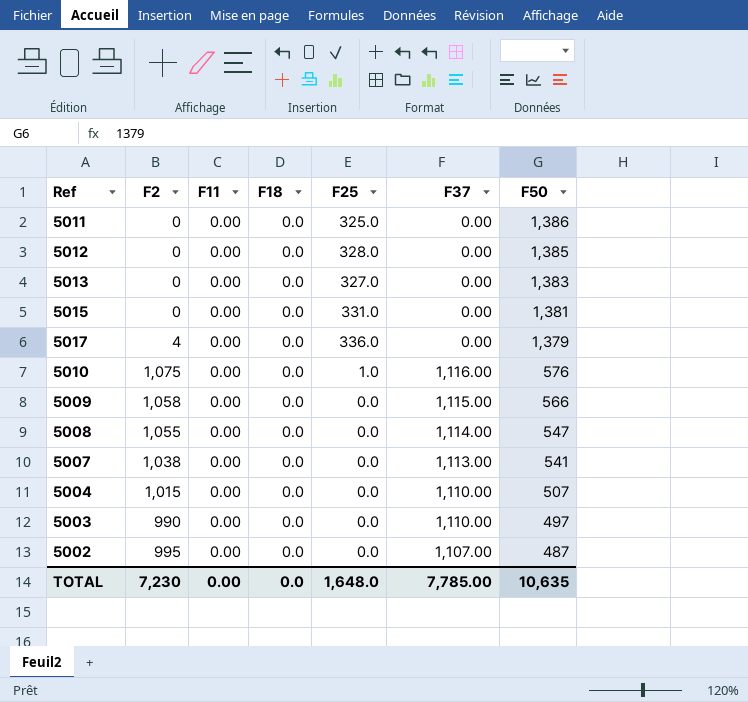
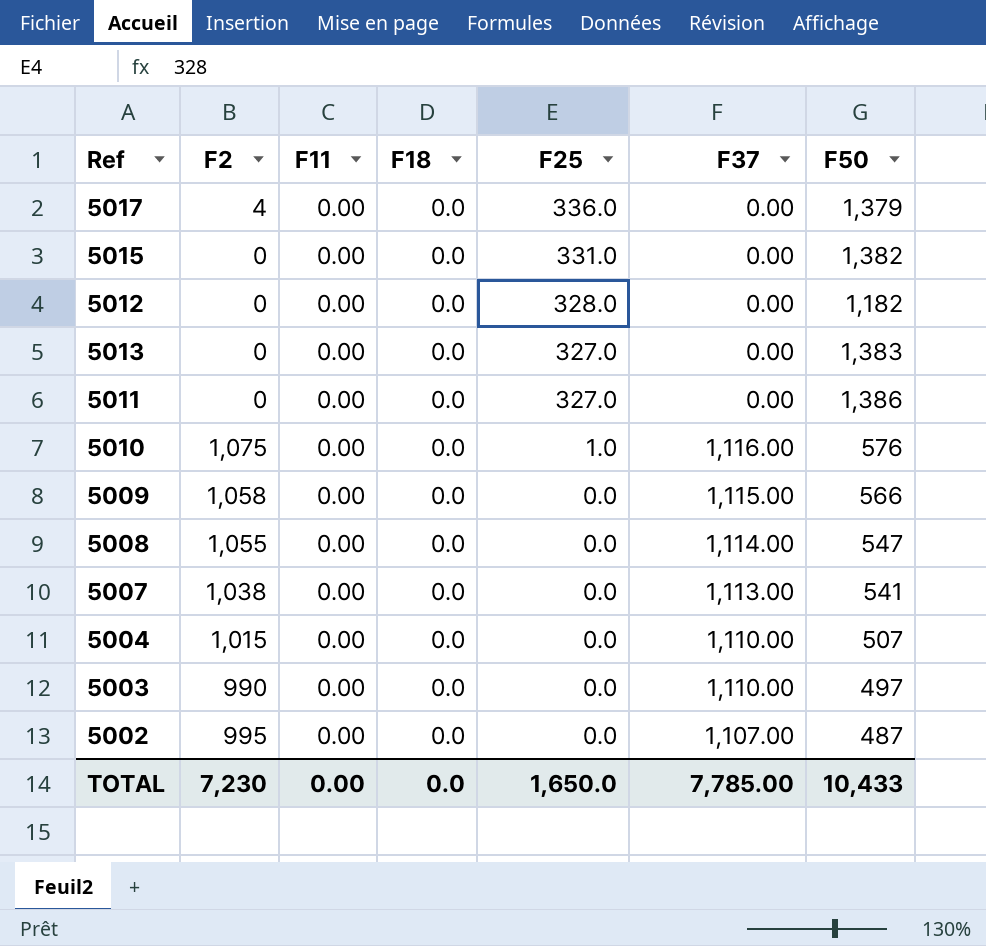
row order: F50 descending -> F25 descending
5015 | F50: 1,381 -> 1,382
5012 | F50: 1,385 -> 1,182
5011 | F25: 325.0 -> 327.0
TOTAL | F25: 1,648.0 -> 1,650.0
TOTAL | F50: 10,635 -> 10,433

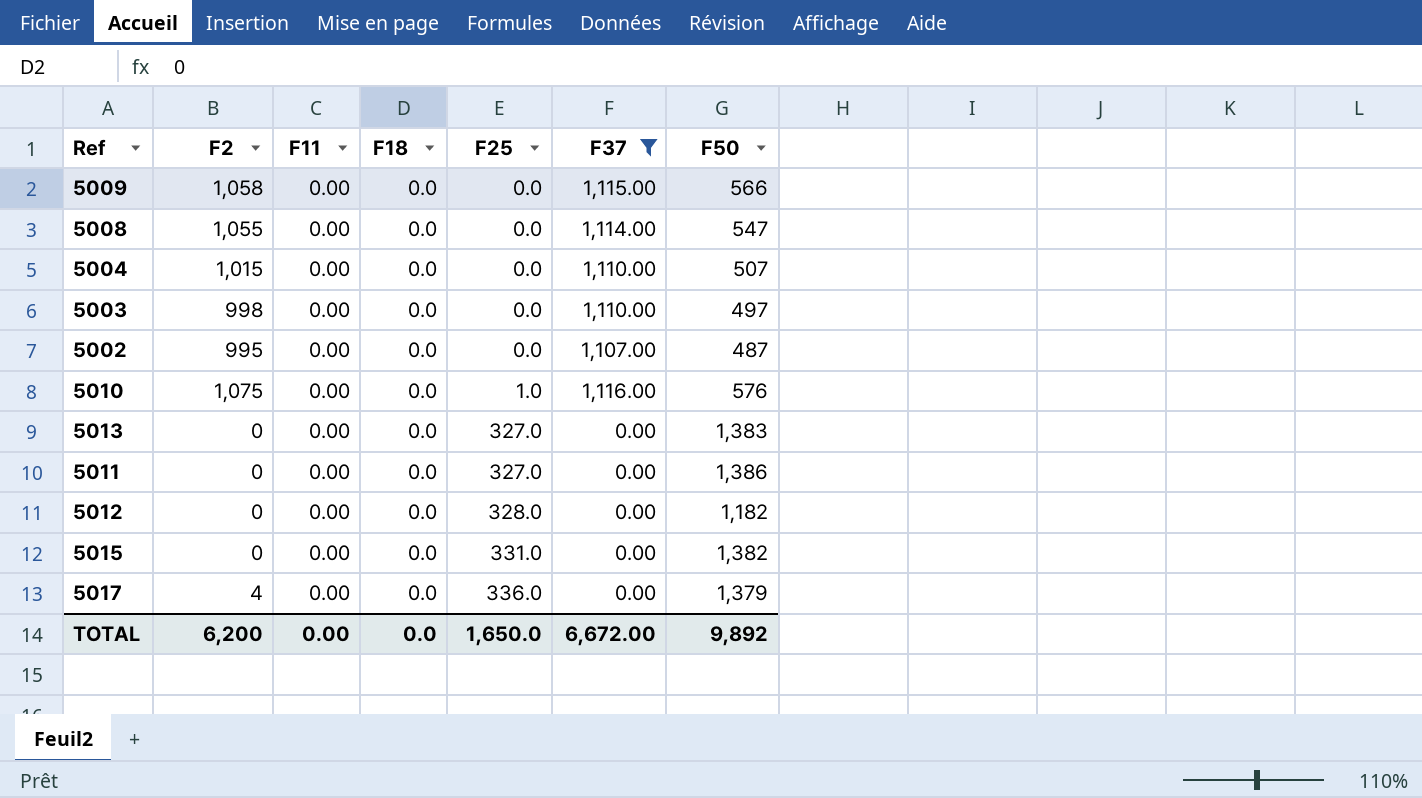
filter: none -> F37 != 1,113.00
row order: F25 descending -> F25 ascending
5003 | F2: 990 -> 998
TOTAL | F2: 7,230 -> 6,200
TOTAL | F37: 7,785.00 -> 6,672.00
TOTAL | F50: 10,433 -> 9,892

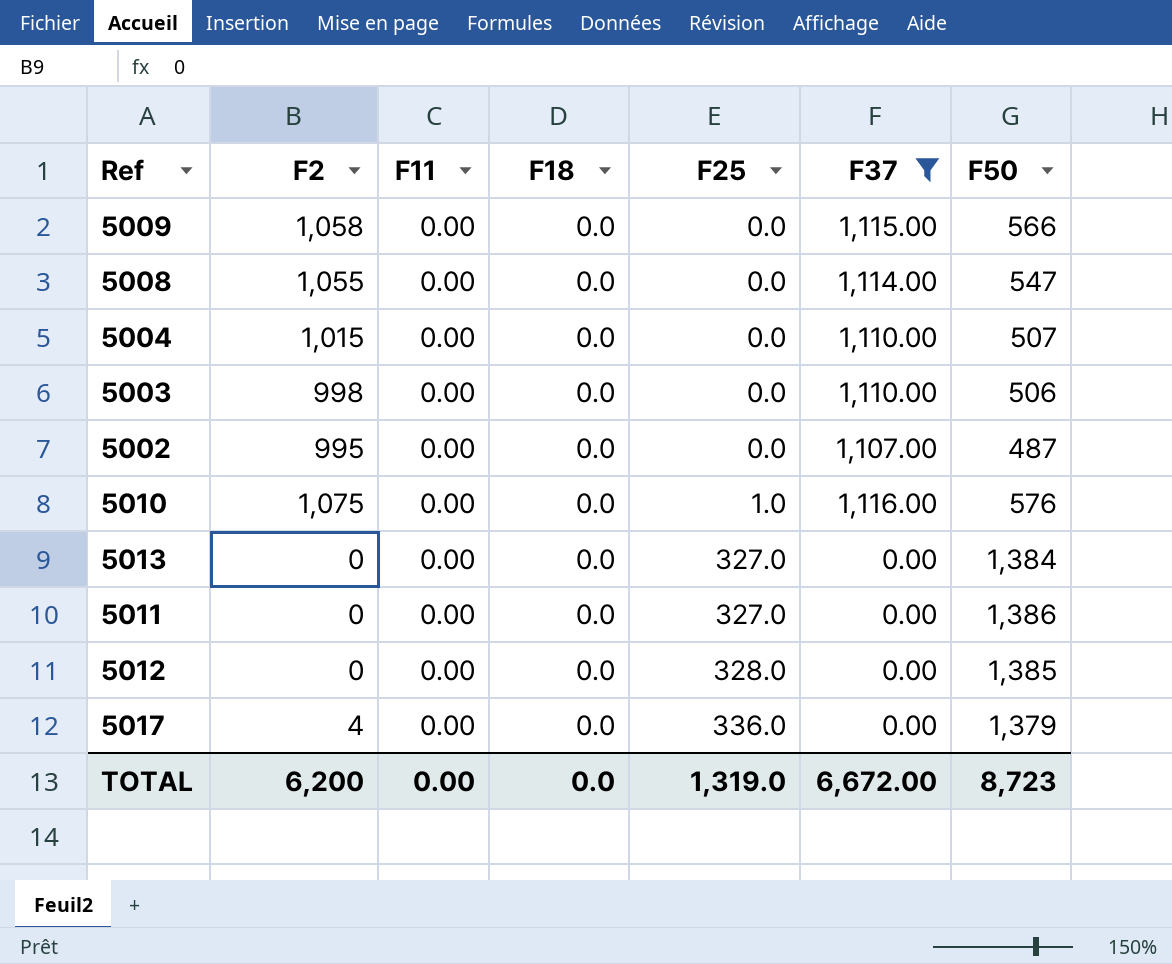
row 5015: 0 | 0.00 | 0.0 | 331.0 | 0.00 | 1,382 -> none
5003 | F50: 497 -> 506
5013 | F50: 1,383 -> 1,384
5012 | F50: 1,182 -> 1,385
TOTAL | F25: 1,650.0 -> 1,319.0
TOTAL | F50: 9,892 -> 8,723

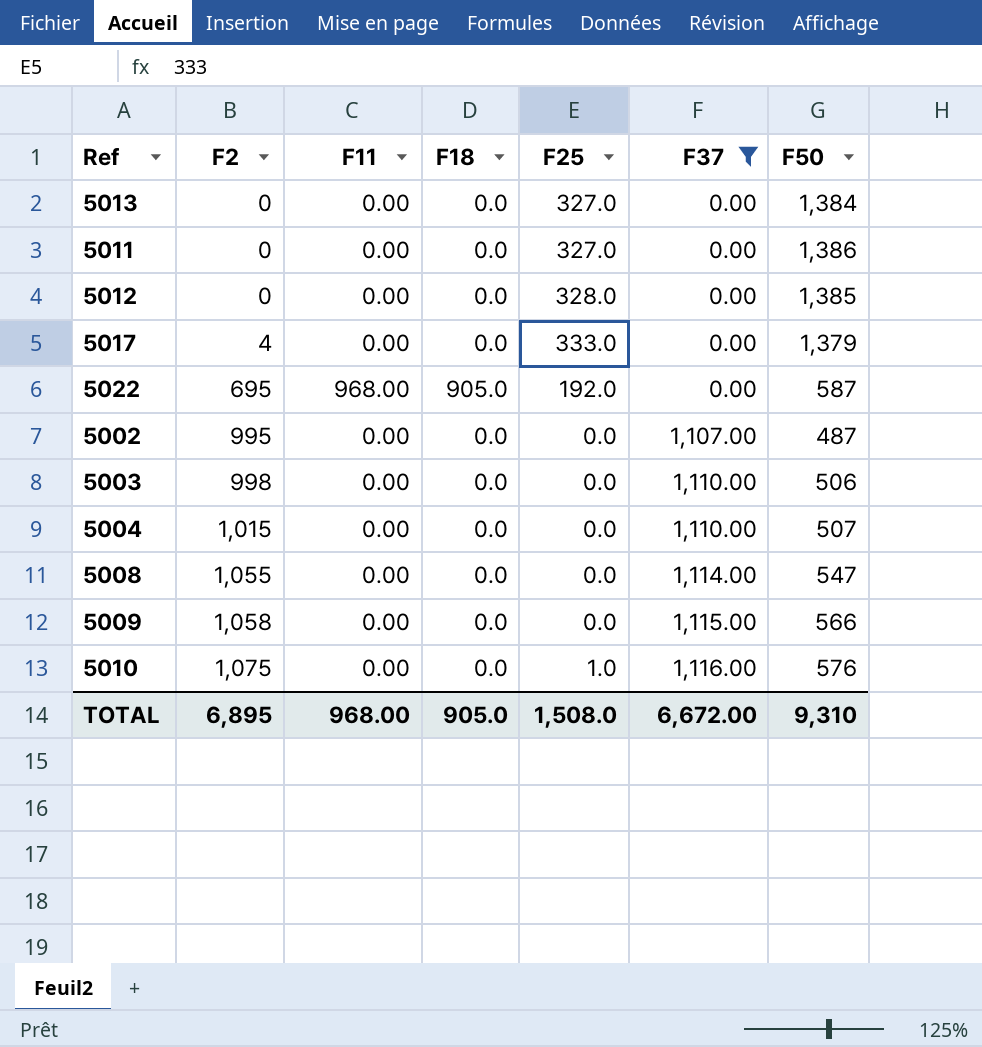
row order: F25 ascending -> F2 ascending
5017 | F25: 336.0 -> 333.0
row 5022: none -> 695 | 968.00 | 905.0 | 192.0 | 0.00 | 587
TOTAL | F2: 6,200 -> 6,895
TOTAL | F11: 0.00 -> 968.00
TOTAL | F18: 0.0 -> 905.0
TOTAL | F25: 1,319.0 -> 1,508.0
TOTAL | F50: 8,723 -> 9,310

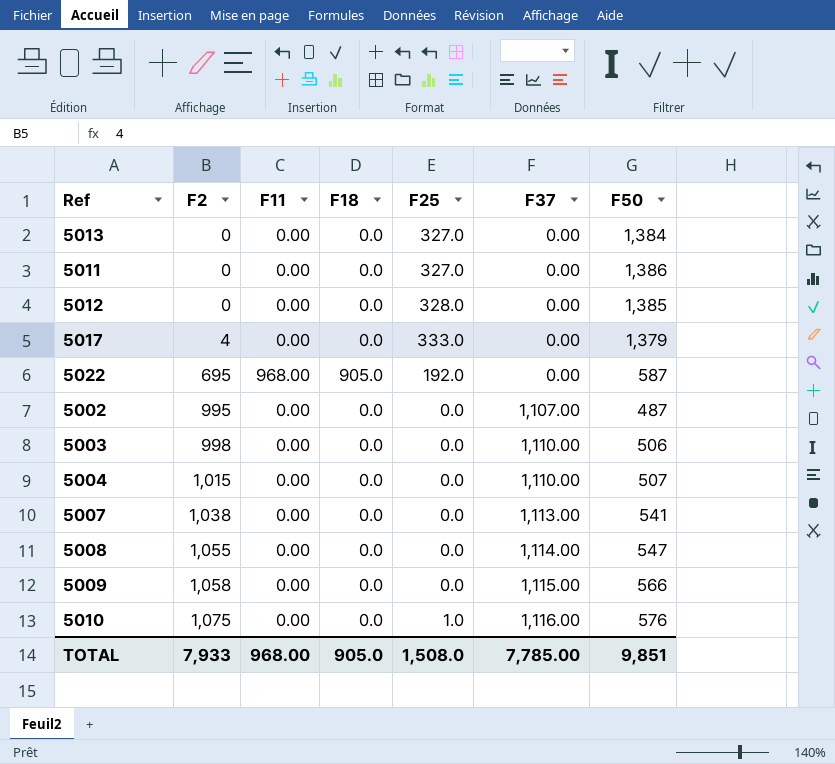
filter: F37 != 1,113.00 -> none
TOTAL | F2: 6,895 -> 7,933
TOTAL | F37: 6,672.00 -> 7,785.00
TOTAL | F50: 9,310 -> 9,851

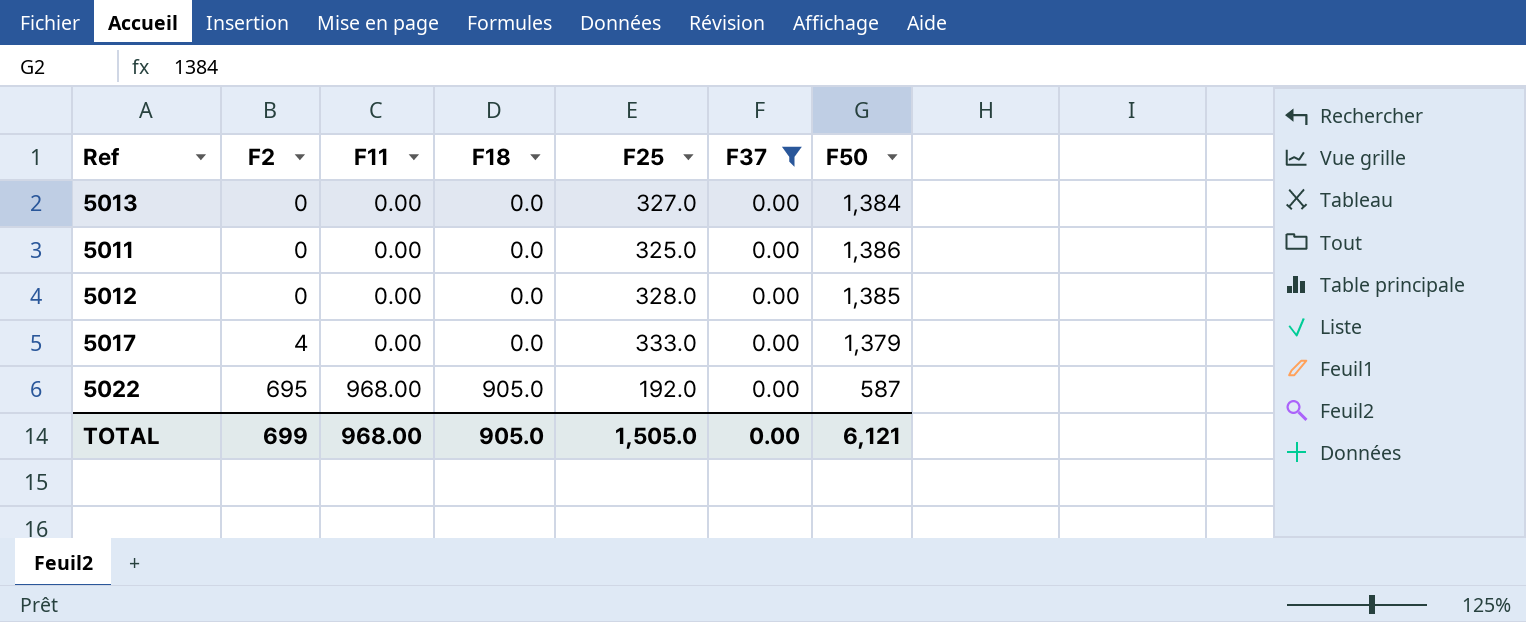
filter: none -> F37 = 0.00
5011 | F25: 327.0 -> 325.0
TOTAL | F2: 7,933 -> 699
TOTAL | F25: 1,508.0 -> 1,505.0
TOTAL | F37: 7,785.00 -> 0.00
TOTAL | F50: 9,851 -> 6,121

